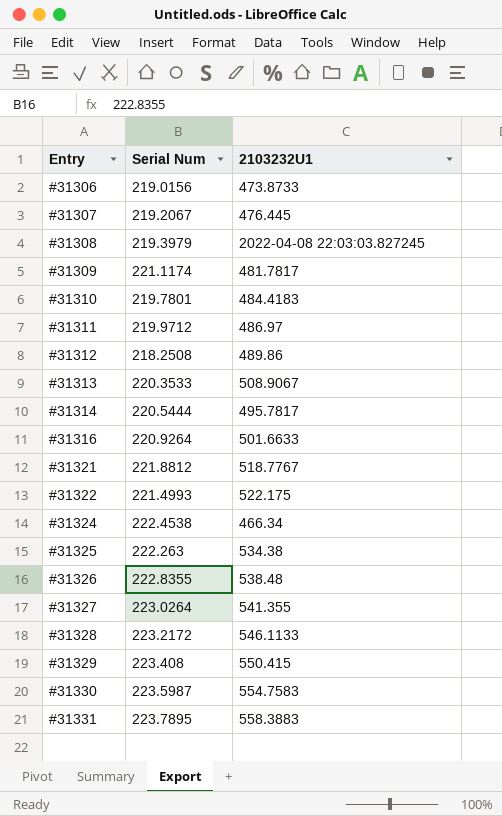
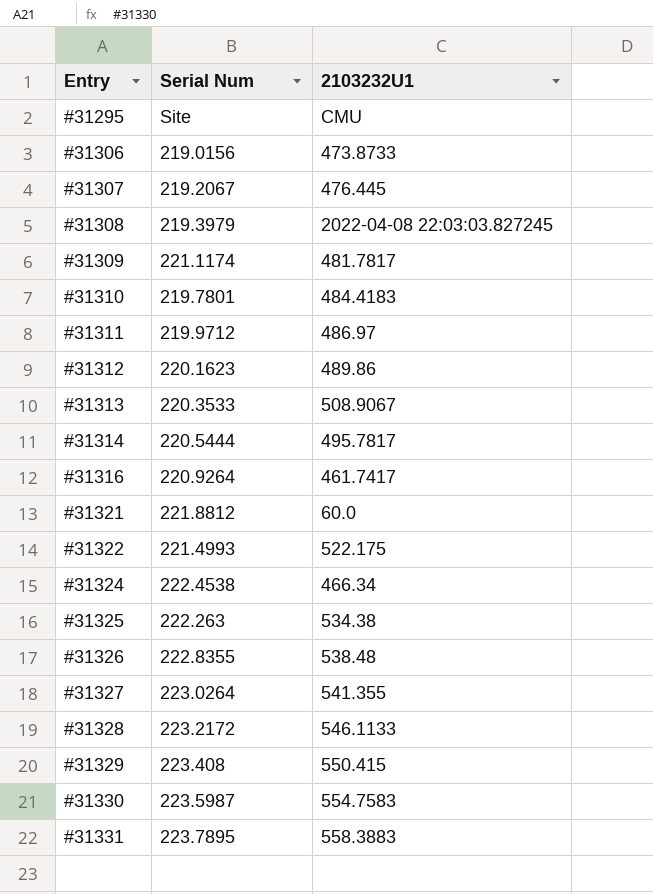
row #31295: none -> Site | CMU
#31312 | Serial Num: 218.2508 -> 220.1623
#31316 | 2103232U1: 501.6633 -> 461.7417
#31321 | 2103232U1: 518.7767 -> 60.0

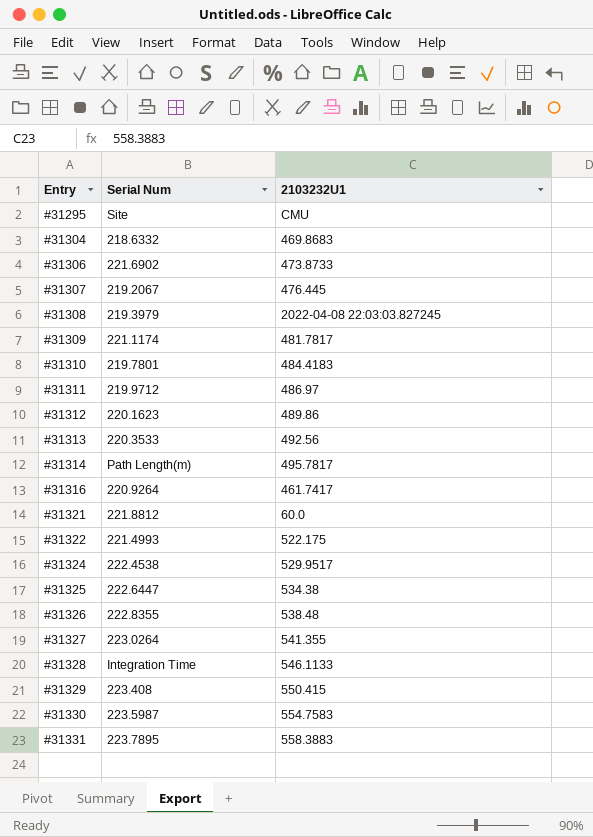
row #31304: none -> 218.6332 | 469.8683
#31306 | Serial Num: 219.0156 -> 221.6902
#31313 | 2103232U1: 508.9067 -> 492.56
#31314 | Serial Num: 220.5444 -> Path Length(m)
#31324 | 2103232U1: 466.34 -> 529.9517
#31325 | Serial Num: 222.263 -> 222.6447
#31328 | Serial Num: 223.2172 -> Integration Time

